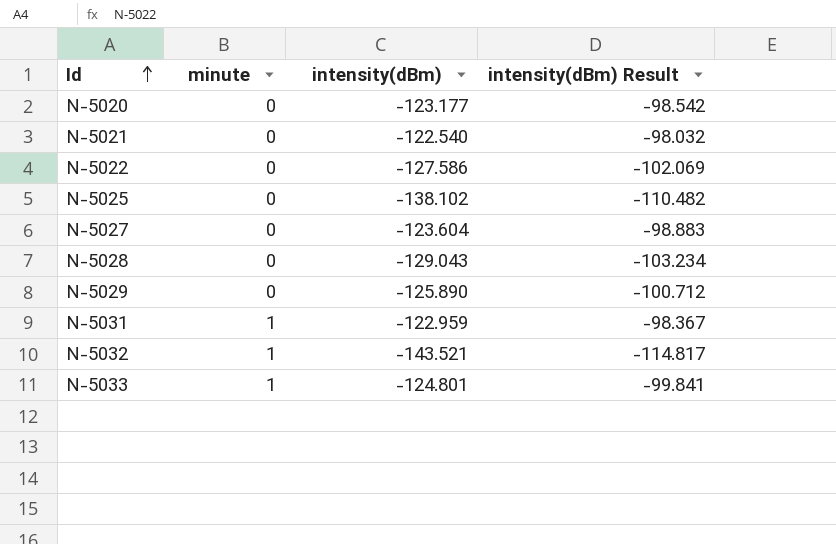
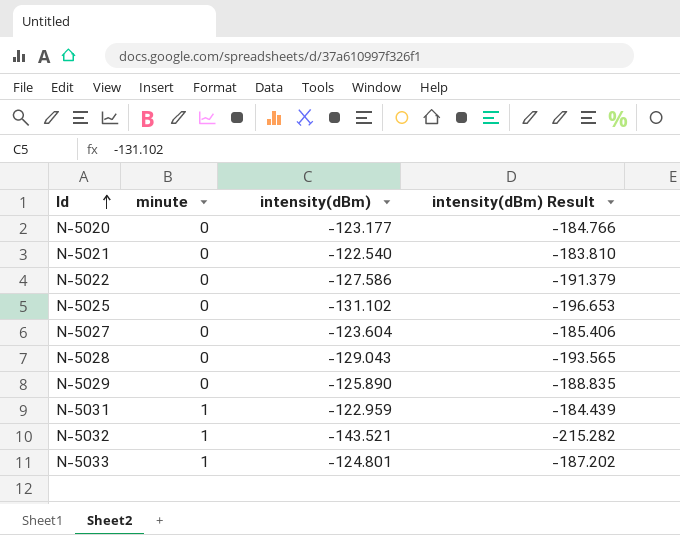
column intensity(dBm) Result | formula: [intensity(dBm)] * 0.8 -> [intensity(dBm)] * 1.5
N-5025 | intensity(dBm): -138.102 -> -131.102

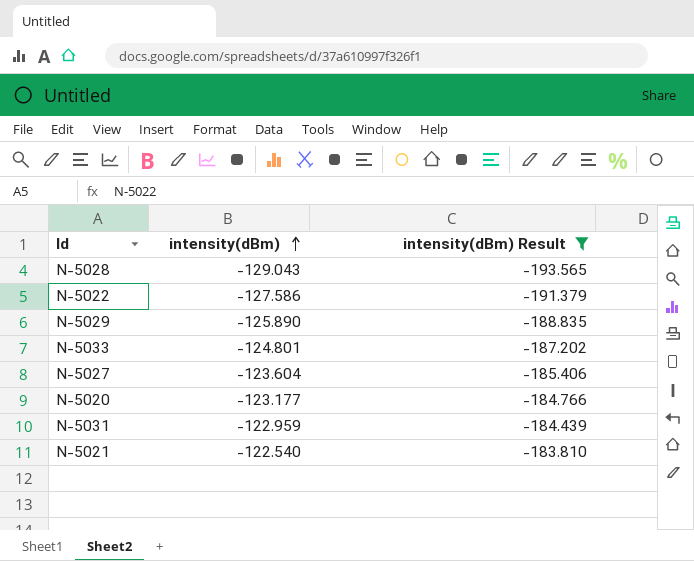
filter: none -> intensity(dBm) Result >= -193.565
row order: Id ascending -> intensity(dBm) ascending
column minute | position: 2 -> none

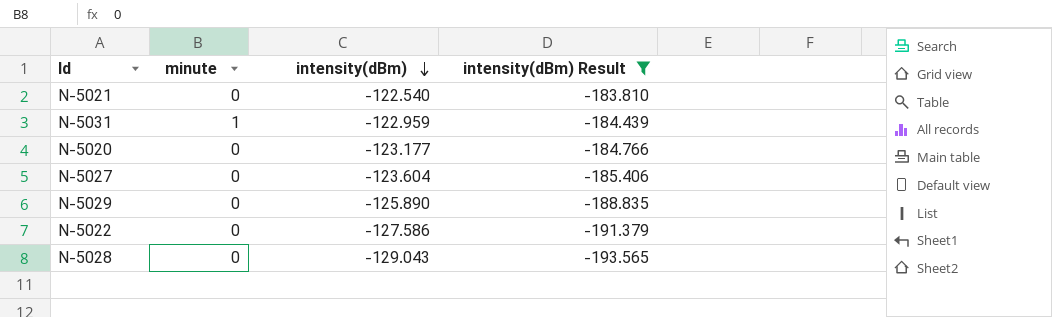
row order: intensity(dBm) ascending -> intensity(dBm) descending
column minute | position: none -> 2
row N-5033: -124.801 | -187.202 -> none

